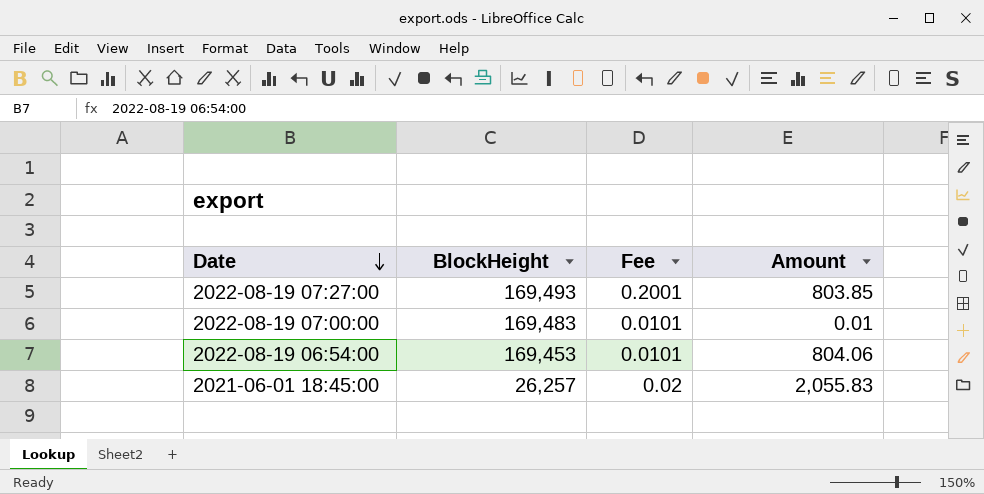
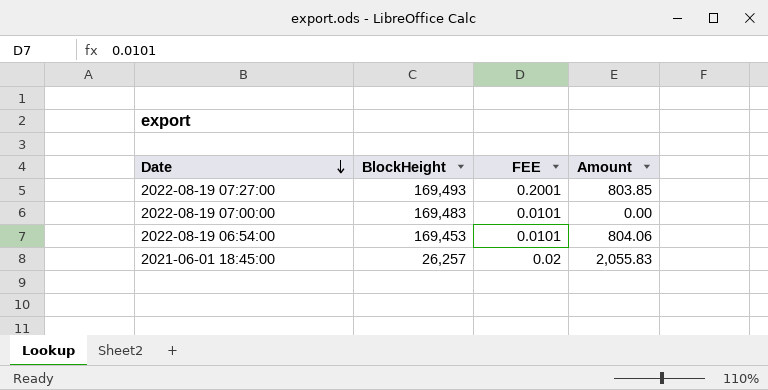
column name: Fee -> FEE
2022-08-19 07:00:00 | Amount: 0.01 -> 0.00

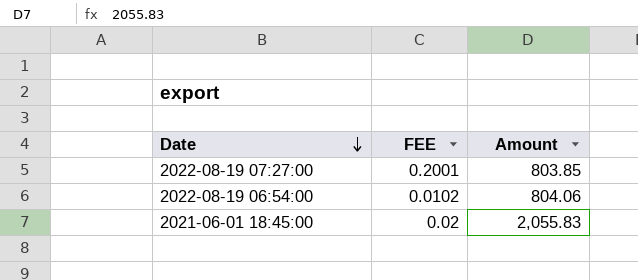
column BlockHeight | position: 2 -> none
row 2022-08-19 07:00:00: 169,483 | 0.0101 | 0.00 -> none
2022-08-19 06:54:00 | FEE: 0.0101 -> 0.0102

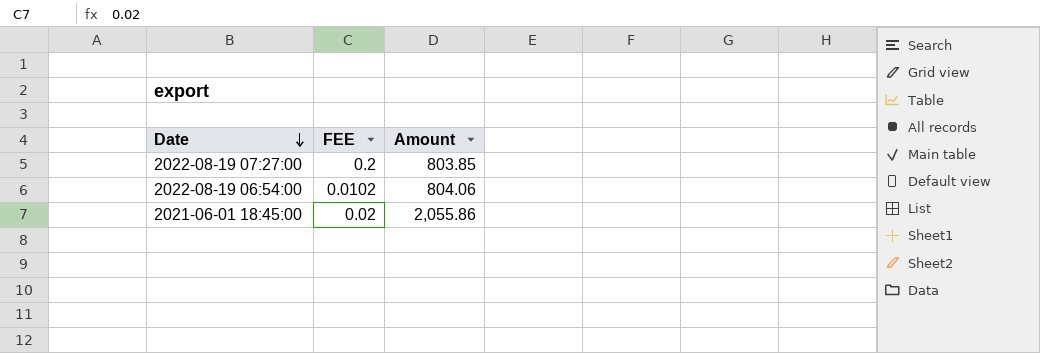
2022-08-19 07:27:00 | FEE: 0.2001 -> 0.2
2021-06-01 18:45:00 | Amount: 2,055.83 -> 2,055.86

